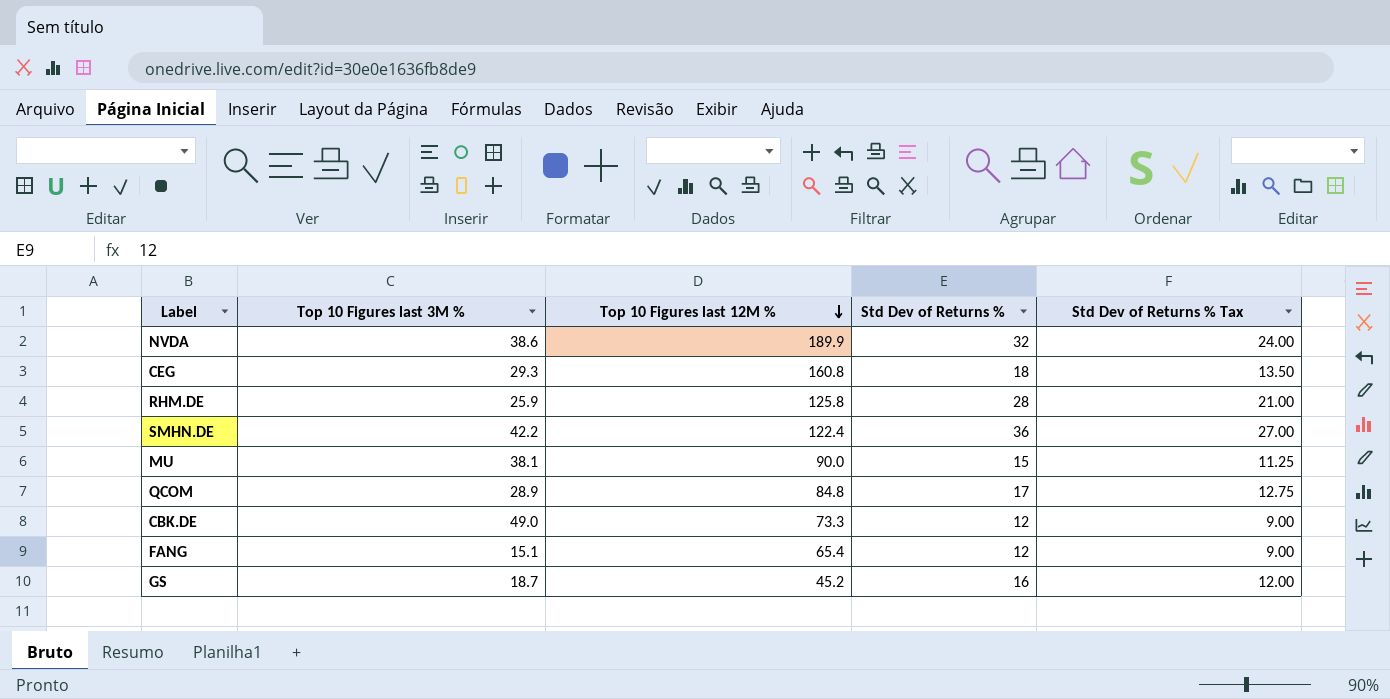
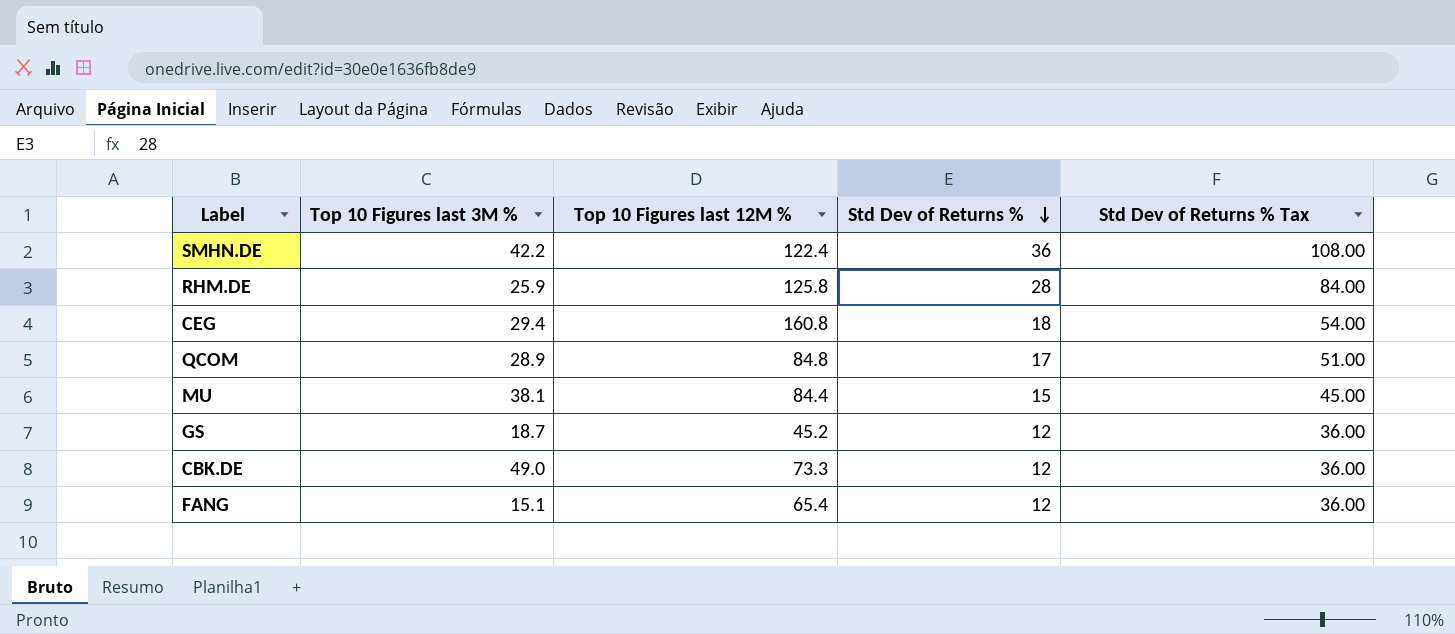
row order: Top 10 Figures last 12M % descending -> Std Dev of Returns % descending
column Std Dev of Returns % Tax | formula: [Std Dev of Returns %] * 0.75 -> [Std Dev of Returns %] * 3
row NVDA: 38.6 | 189.9 | 32 | 24.00 -> none
CEG | Top 10 Figures last 3M %: 29.3 -> 29.4
MU | Top 10 Figures last 12M %: 90.0 -> 84.4
GS | Std Dev of Returns %: 16 -> 12

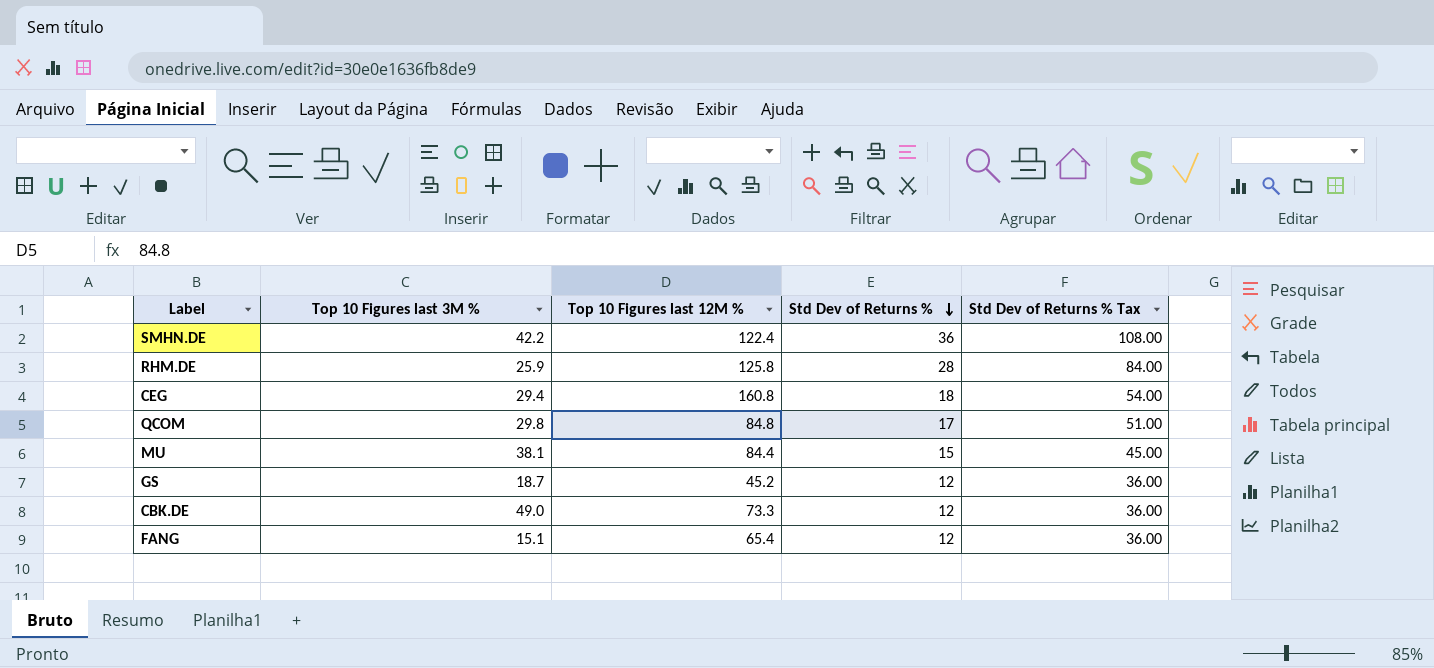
QCOM | Top 10 Figures last 3M %: 28.9 -> 29.8

